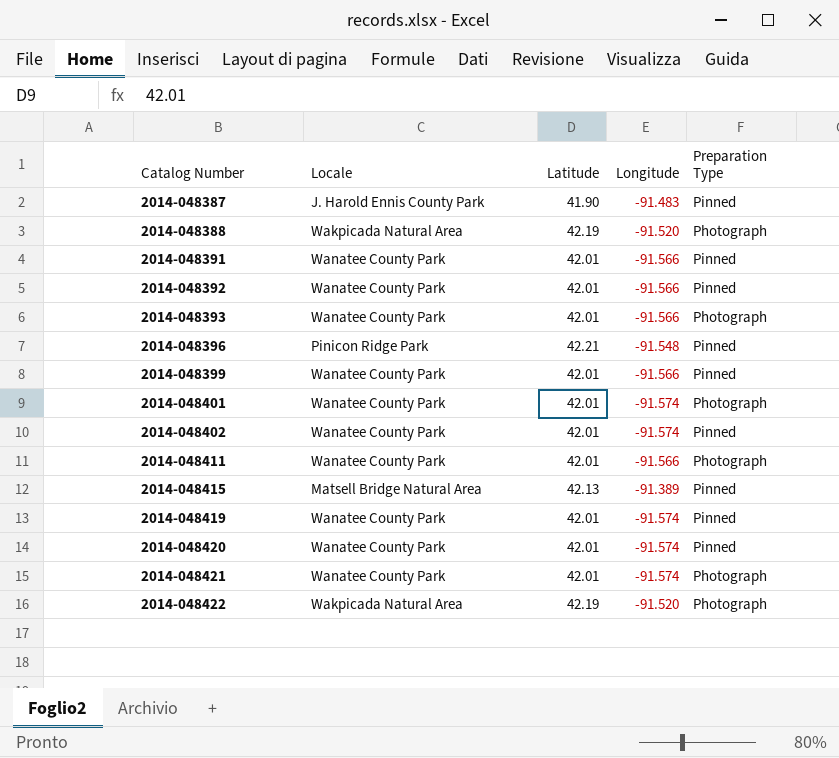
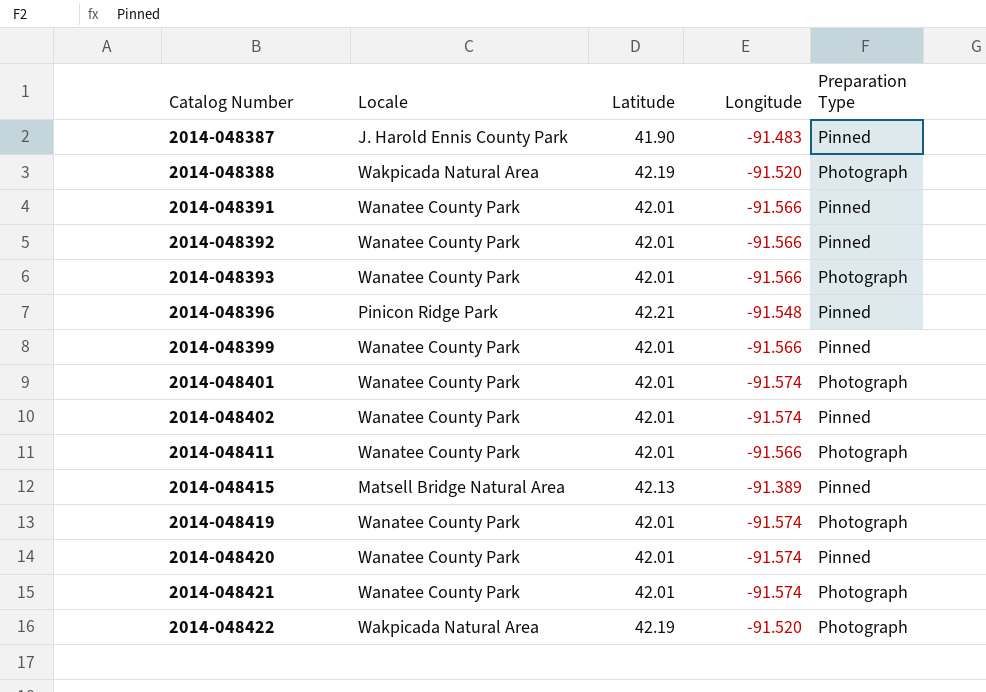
2014-048419 | Preparation Type: Pinned -> Photograph

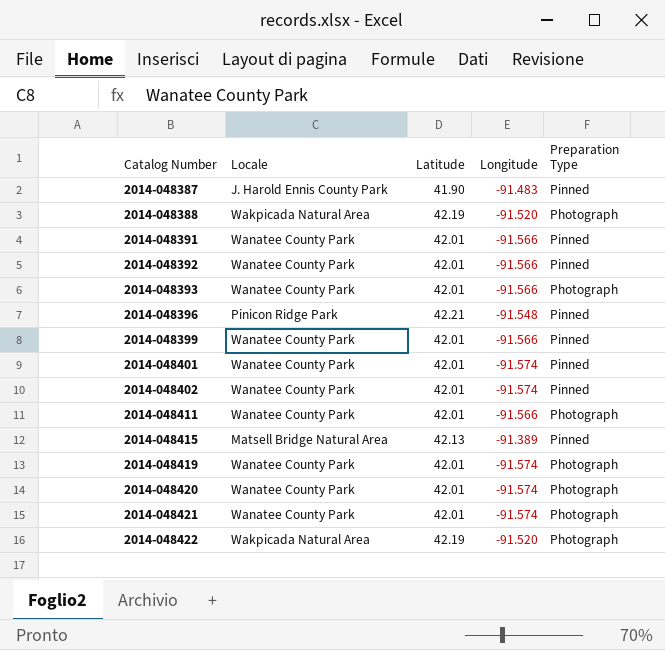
2014-048401 | Preparation Type: Photograph -> Pinned
2014-048420 | Preparation Type: Pinned -> Photograph

